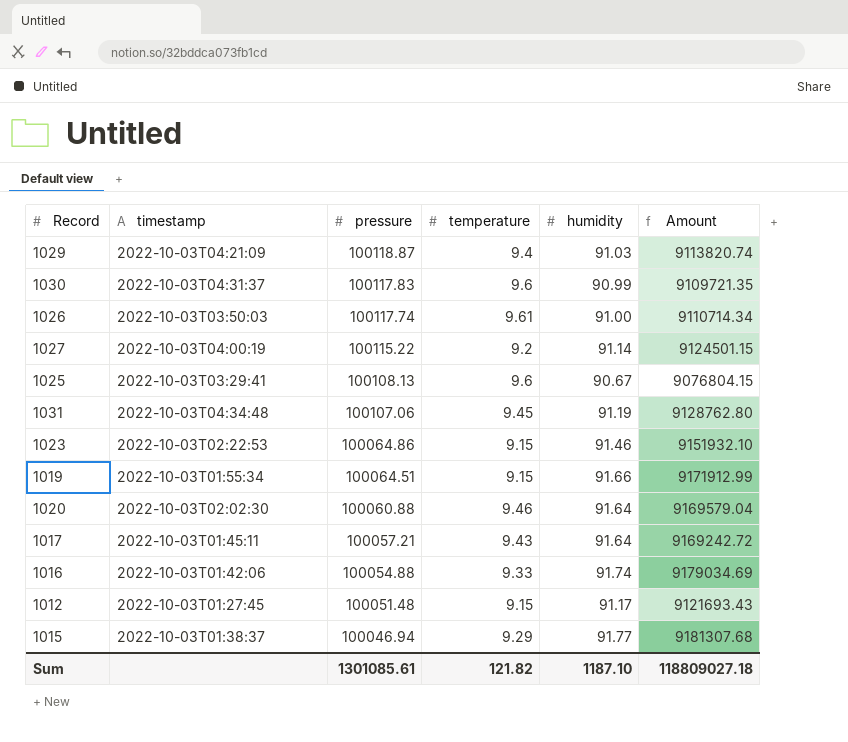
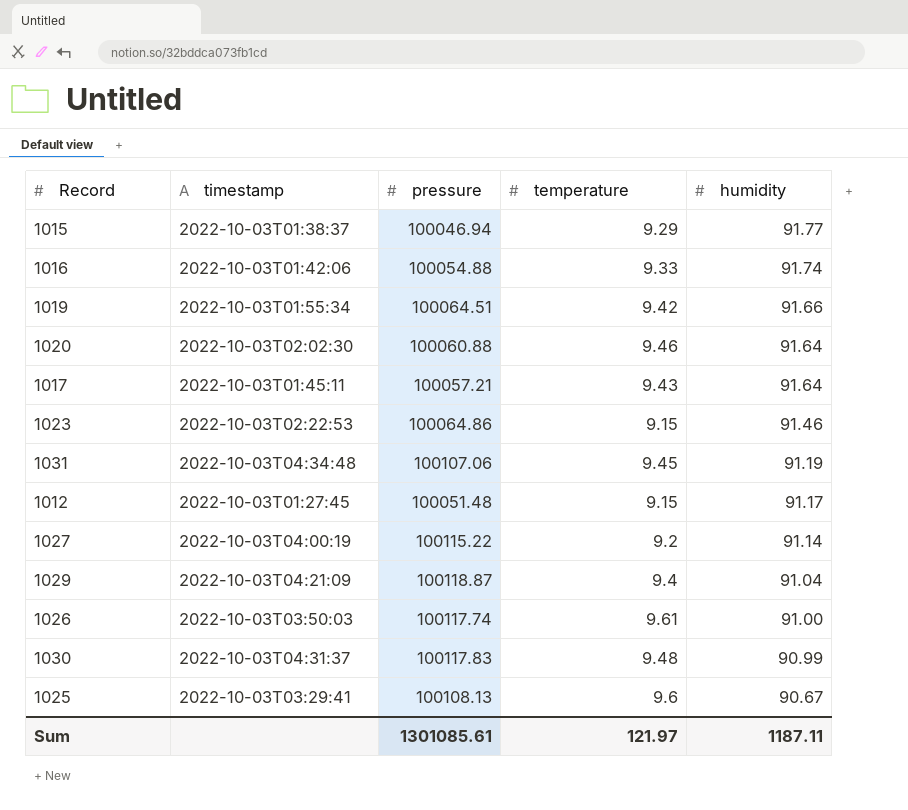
row order: pressure descending -> humidity descending
column Amount | formula: [pressure] * [humidity] -> none
1019 | temperature: 9.15 -> 9.42
1029 | humidity: 91.03 -> 91.04
1030 | temperature: 9.6 -> 9.48
Sum | temperature: 121.82 -> 121.97
Sum | humidity: 1187.10 -> 1187.11

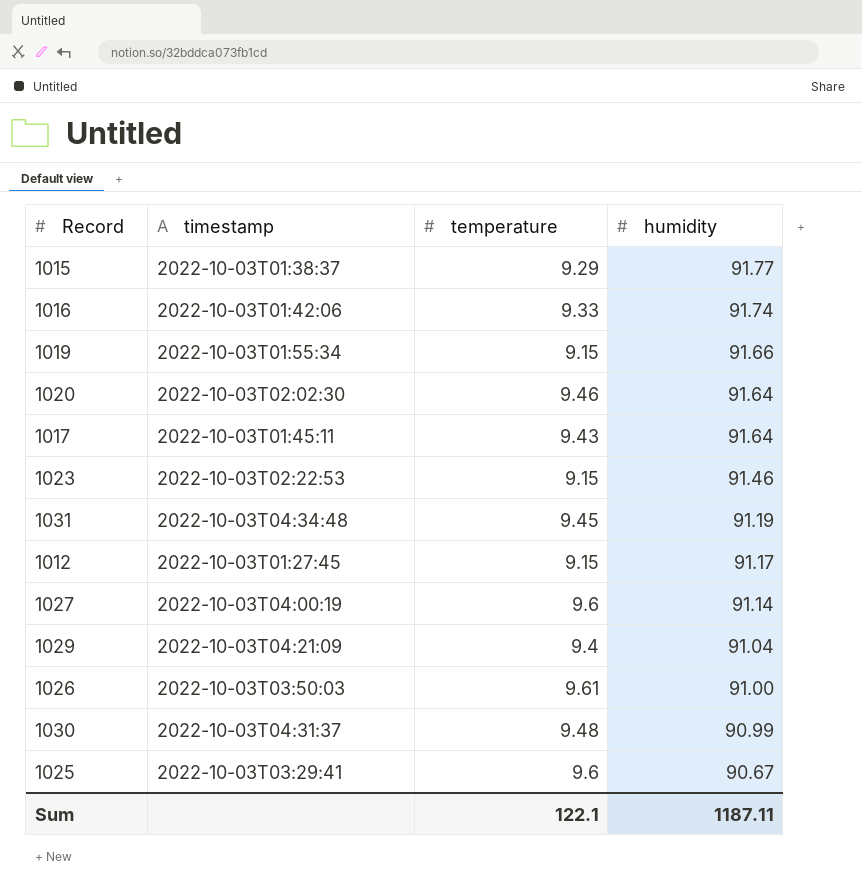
column pressure | position: 3 -> none
1019 | temperature: 9.42 -> 9.15
1027 | temperature: 9.2 -> 9.6
Sum | temperature: 121.97 -> 122.1

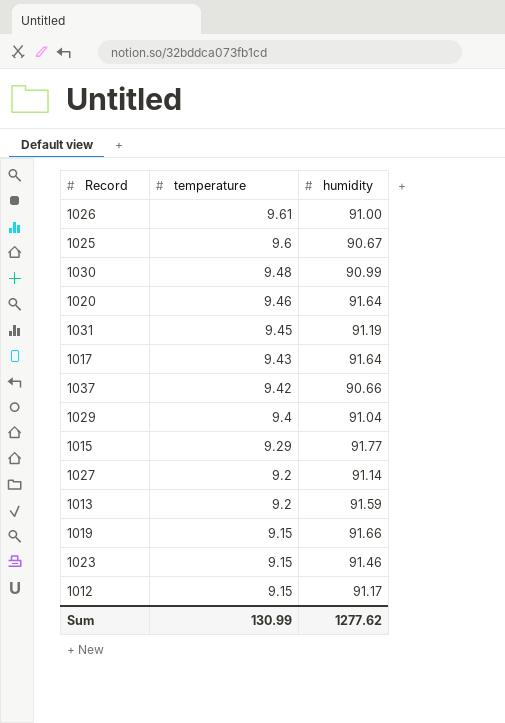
row order: humidity descending -> temperature descending
column timestamp | position: 2 -> none
row 1016: 2022-10-03T01:42:06 | 9.33 | 91.74 -> none
row 1037: none -> 9.42 | 90.66
1027 | temperature: 9.6 -> 9.2
row 1013: none -> 9.2 | 91.59
Sum | temperature: 122.1 -> 130.99
Sum | humidity: 1187.11 -> 1277.62

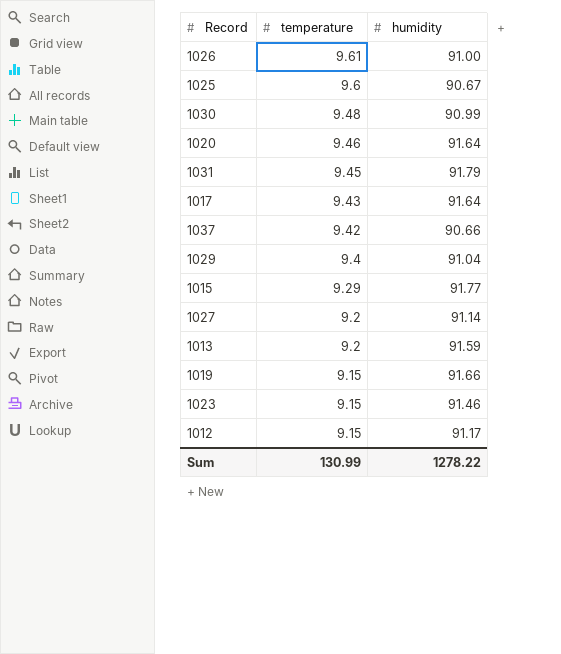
1031 | humidity: 91.19 -> 91.79
Sum | humidity: 1277.62 -> 1278.22

